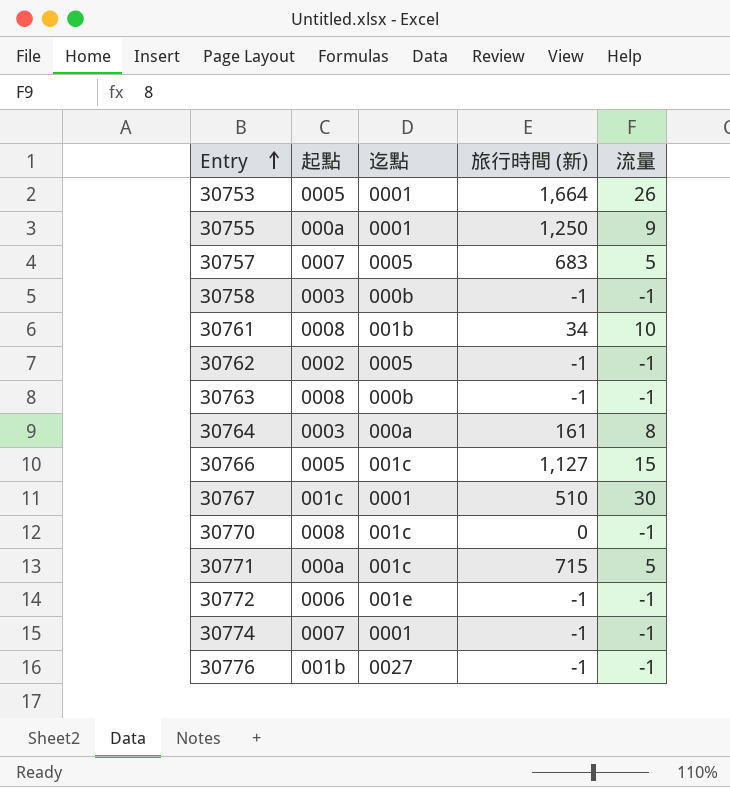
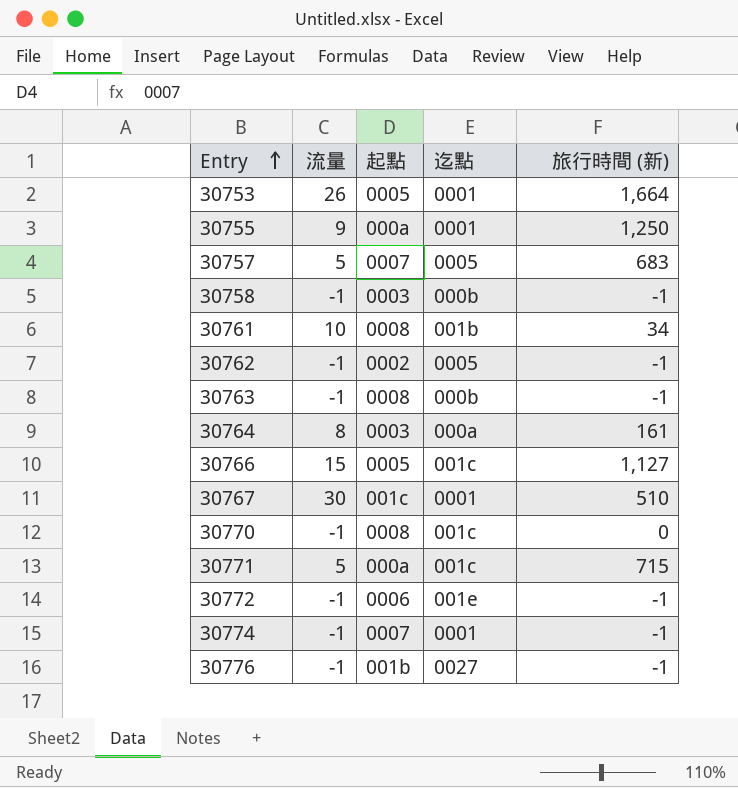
column 流量 | position: 5 -> 2

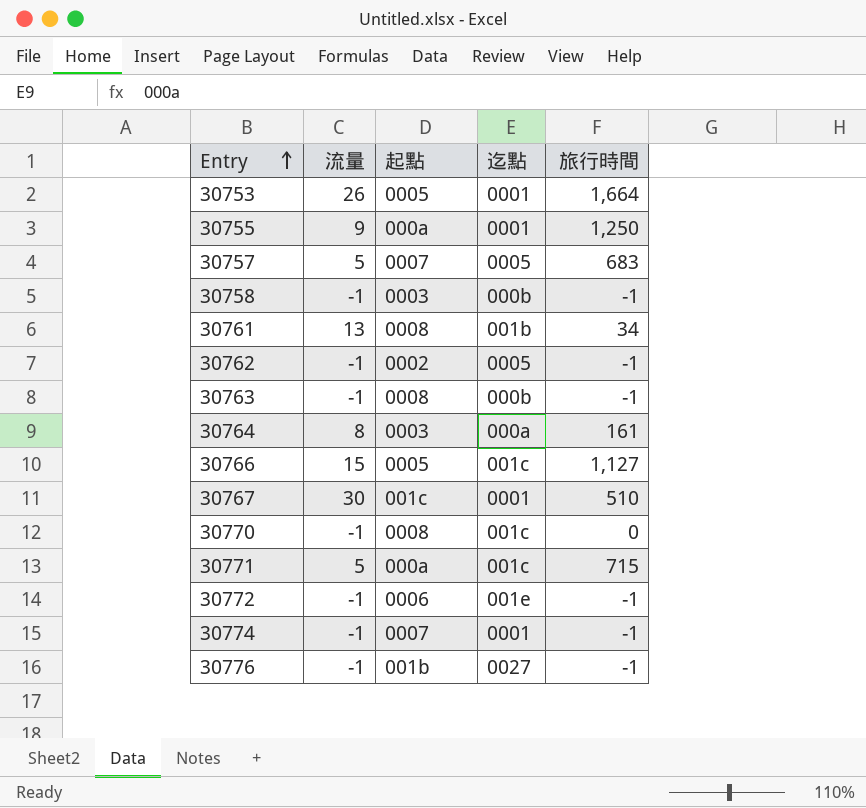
column name: 旅行時間 (新) -> 旅行時間
30761 | 流量: 10 -> 13

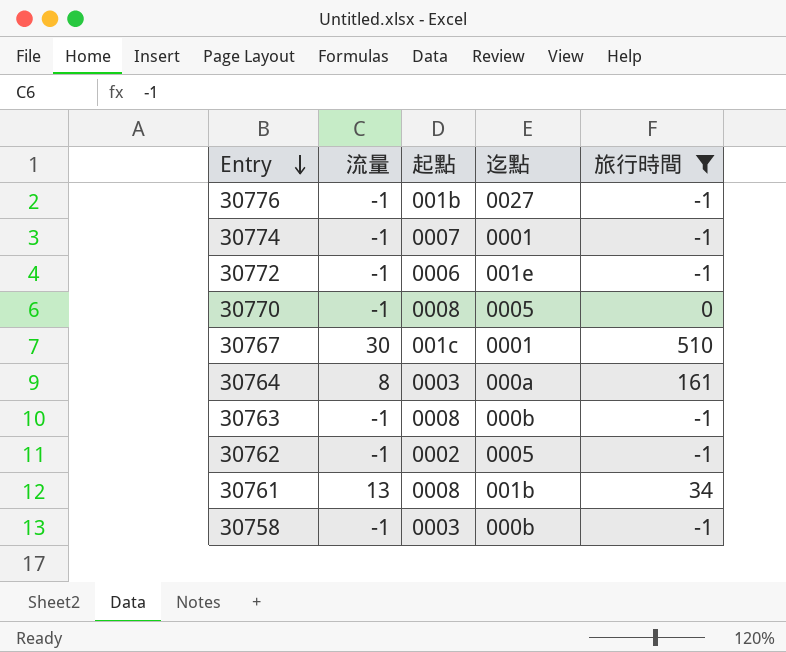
filter: none -> 旅行時間 <= 510
row order: Entry ascending -> Entry descending
30770 | 迄點: 001c -> 0005

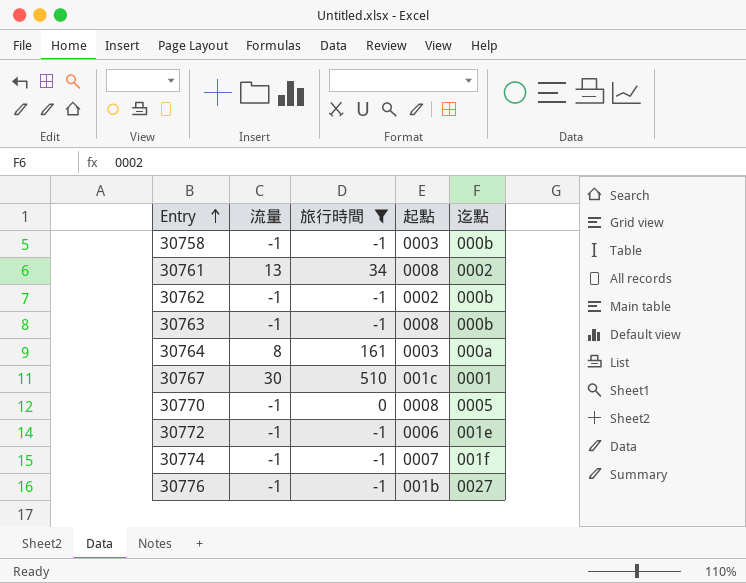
row order: Entry descending -> Entry ascending
column 旅行時間 | position: 5 -> 3
30761 | 迄點: 001b -> 0002
30762 | 迄點: 0005 -> 000b
30774 | 迄點: 0001 -> 001f

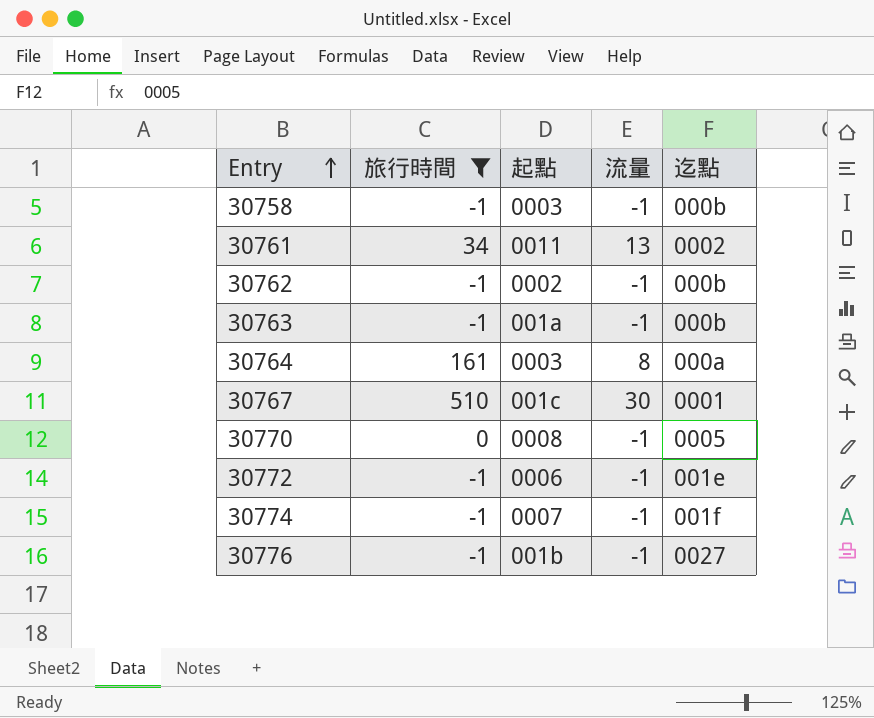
column 流量 | position: 2 -> 4
30761 | 起點: 0008 -> 0011
30763 | 起點: 0008 -> 001a

